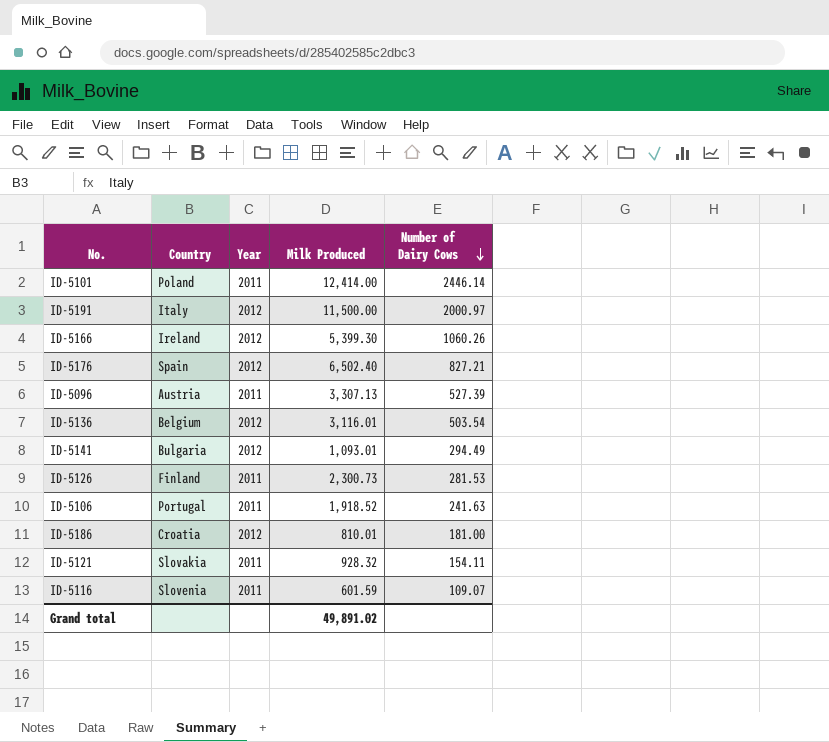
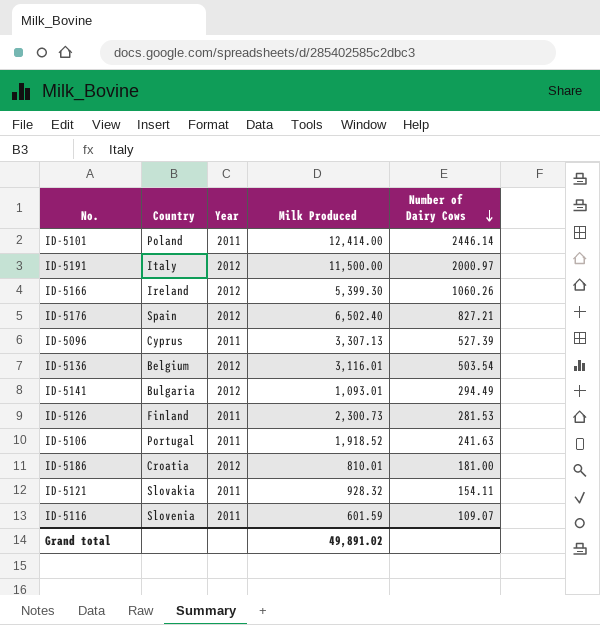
ID-5096 | Country: Austria -> Cyprus

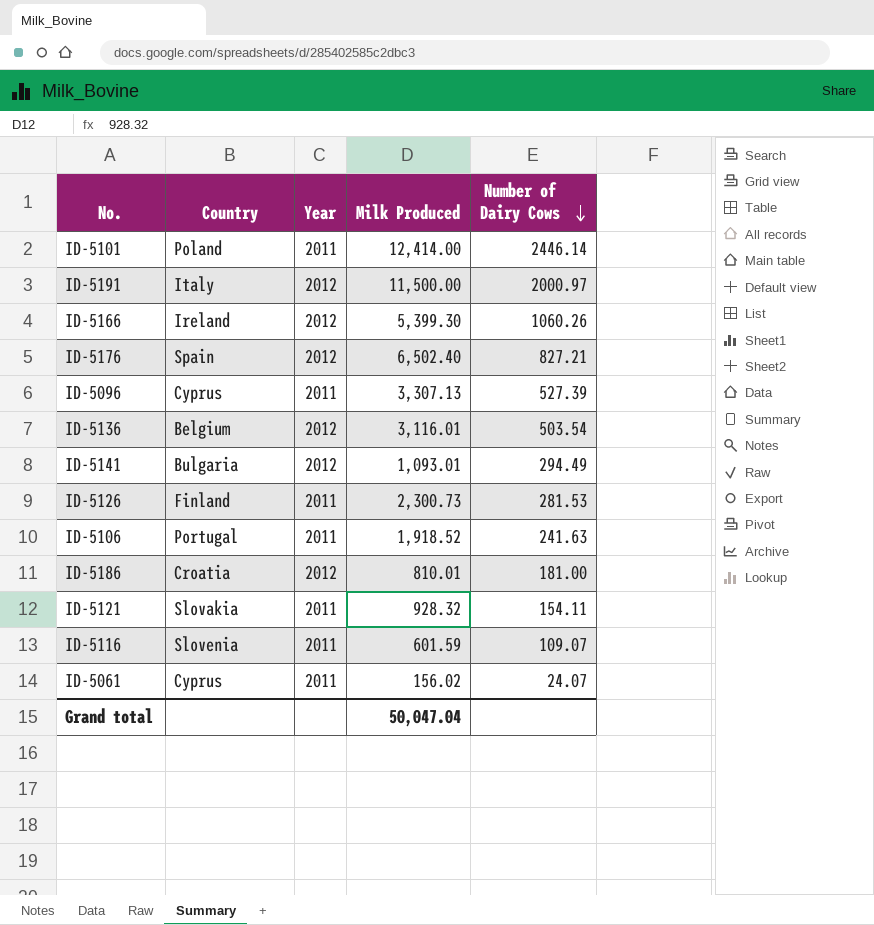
row ID-5061: none -> Cyprus | 2011 | 156.02 | 24.07
Grand total | Milk Produced: 49,891.02 -> 50,047.04

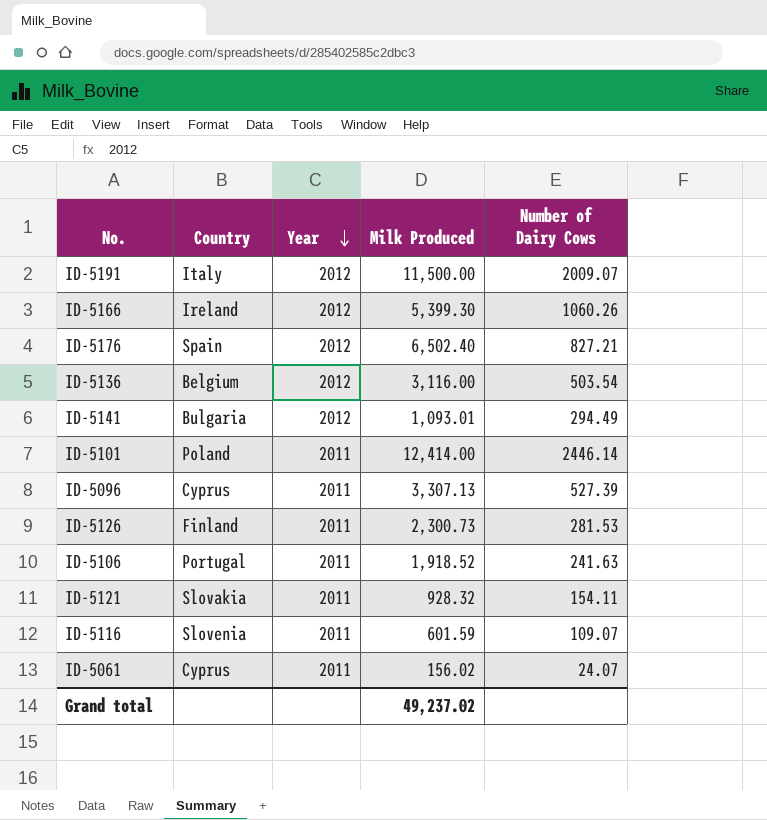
row order: Number of Dairy Cows descending -> Year descending
row ID-5186: Croatia | 2012 | 810.01 | 181.00 -> none
ID-5191 | Number of Dairy Cows: 2000.97 -> 2009.07
ID-5136 | Milk Produced: 3,116.01 -> 3,116.00
Grand total | Milk Produced: 50,047.04 -> 49,237.02

